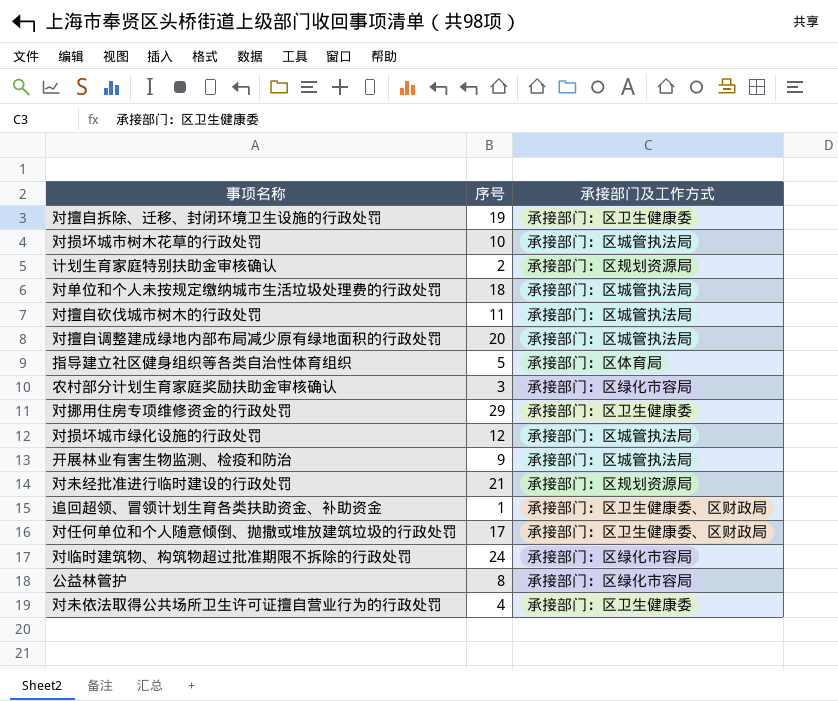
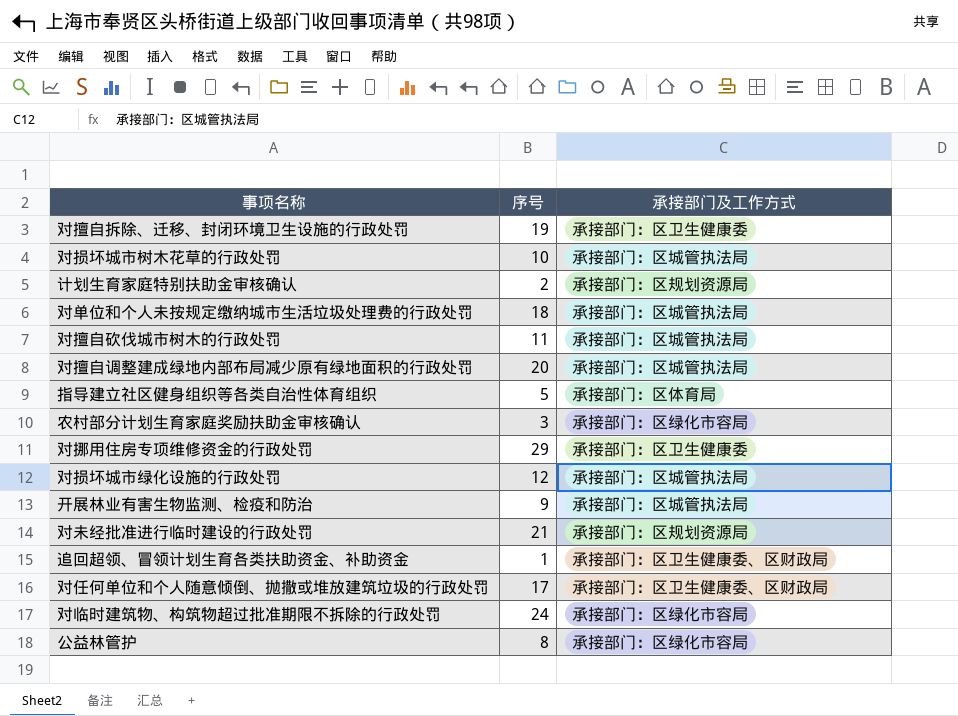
row 对未依法取得公共场所卫生许可证擅自营业行为的行政处罚: 4 | 承接部门：区卫生健康委 -> none

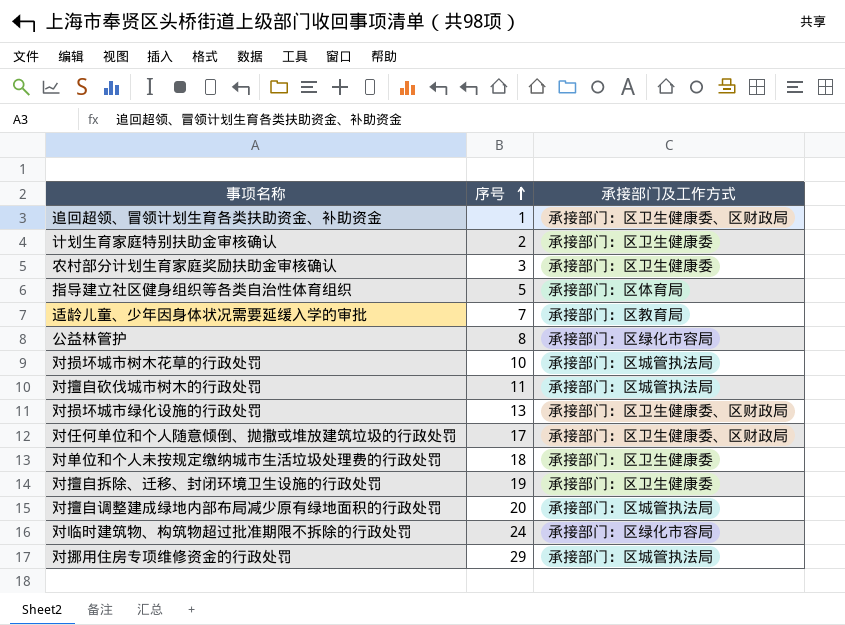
row order: none -> 序号 ascending
row 开展林业有害生物监测、检疫和防治: 9 | 承接部门：区城管执法局 -> none
row 对未经批准进行临时建设的行政处罚: 21 | 承接部门：区规划资源局 -> none
计划生育家庭特别扶助金审核确认 | 承接部门及工作方式: 承接部门：区规划资源局 -> 承接部门：区卫生健康委
农村部分计划生育家庭奖励扶助金审核确认 | 承接部门及工作方式: 承接部门：区绿化市容局 -> 承接部门：区卫生健康委
row 适龄儿童、少年因身体状况需要延缓入学的审批: none -> 7 | 承接部门：区教育局
对损坏城市绿化设施的行政处罚 | 序号: 12 -> 13
对损坏城市绿化设施的行政处罚 | 承接部门及工作方式: 承接部门：区城管执法局 -> 承接部门：区卫生健康委、区财政局
对单位和个人未按规定缴纳城市生活垃圾处理费的行政处罚 | 承接部门及工作方式: 承接部门：区城管执法局 -> 承接部门：区卫生健康委
对挪用住房专项维修资金的行政处罚 | 承接部门及工作方式: 承接部门：区卫生健康委 -> 承接部门：区城管执法局

